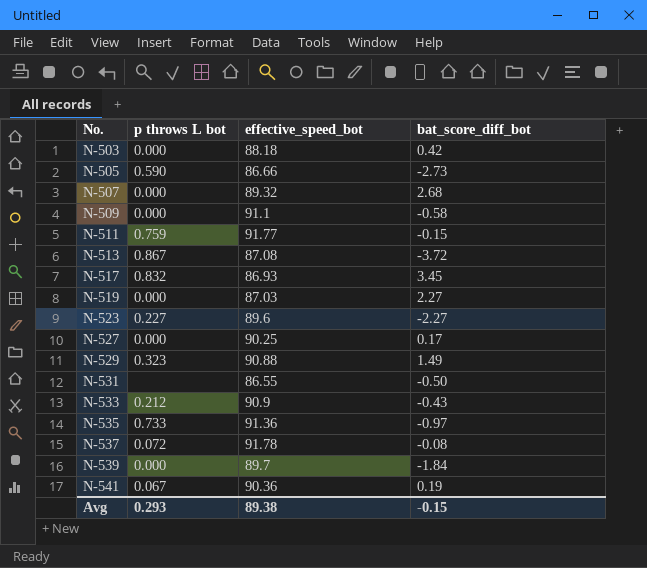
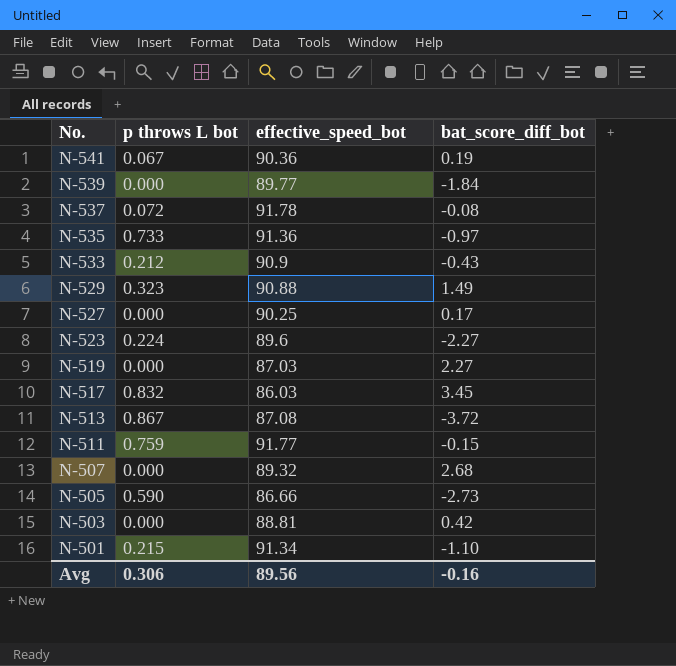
row order: No. ascending -> No. descending
row N-509: 0.000 | 91.1 | -0.58 -> none
row N-531: none | 86.55 | -0.50 -> none
N-539 | effective_speed_bot: 89.7 -> 89.77
N-523 | p throws L bot: 0.227 -> 0.224
N-517 | effective_speed_bot: 86.93 -> 86.03
N-503 | effective_speed_bot: 88.18 -> 88.81
row N-501: none -> 0.215 | 91.34 | -1.10
Avg | p throws L bot: 0.293 -> 0.306
Avg | effective_speed_bot: 89.38 -> 89.56
Avg | bat_score_diff_bot: -0.15 -> -0.16

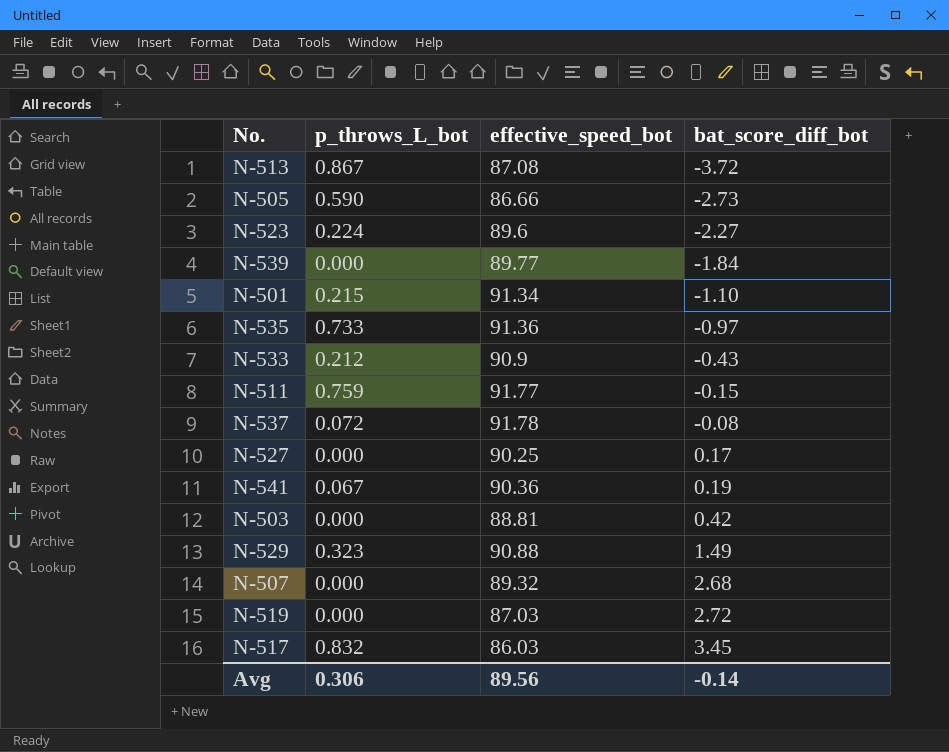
row order: No. descending -> bat_score_diff_bot ascending
column name: p throws L bot -> p_throws_L_bot
N-519 | bat_score_diff_bot: 2.27 -> 2.72
Avg | bat_score_diff_bot: -0.16 -> -0.14

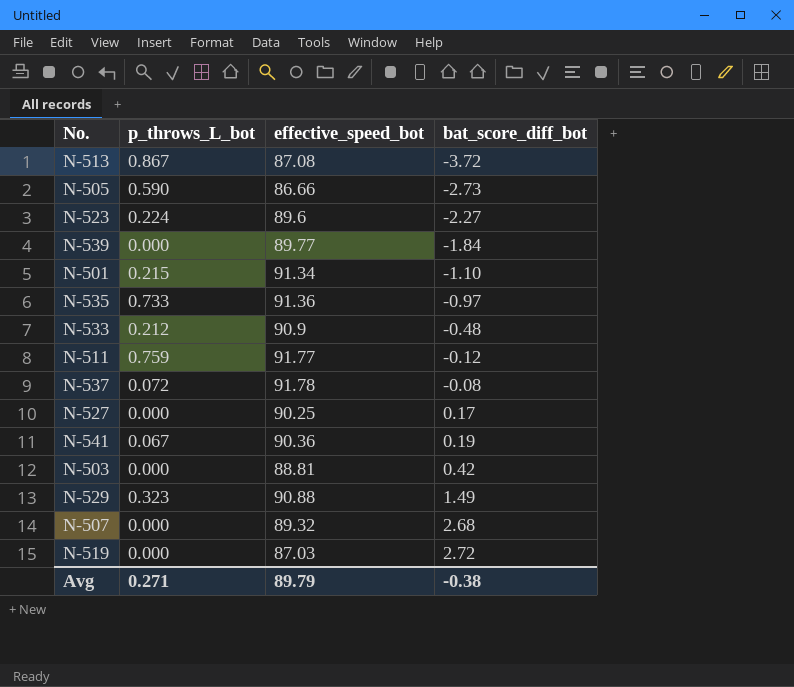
row N-517: 0.832 | 86.03 | 3.45 -> none
N-533 | bat_score_diff_bot: -0.43 -> -0.48
N-511 | bat_score_diff_bot: -0.15 -> -0.12
Avg | p_throws_L_bot: 0.306 -> 0.271
Avg | effective_speed_bot: 89.56 -> 89.79
Avg | bat_score_diff_bot: -0.14 -> -0.38

